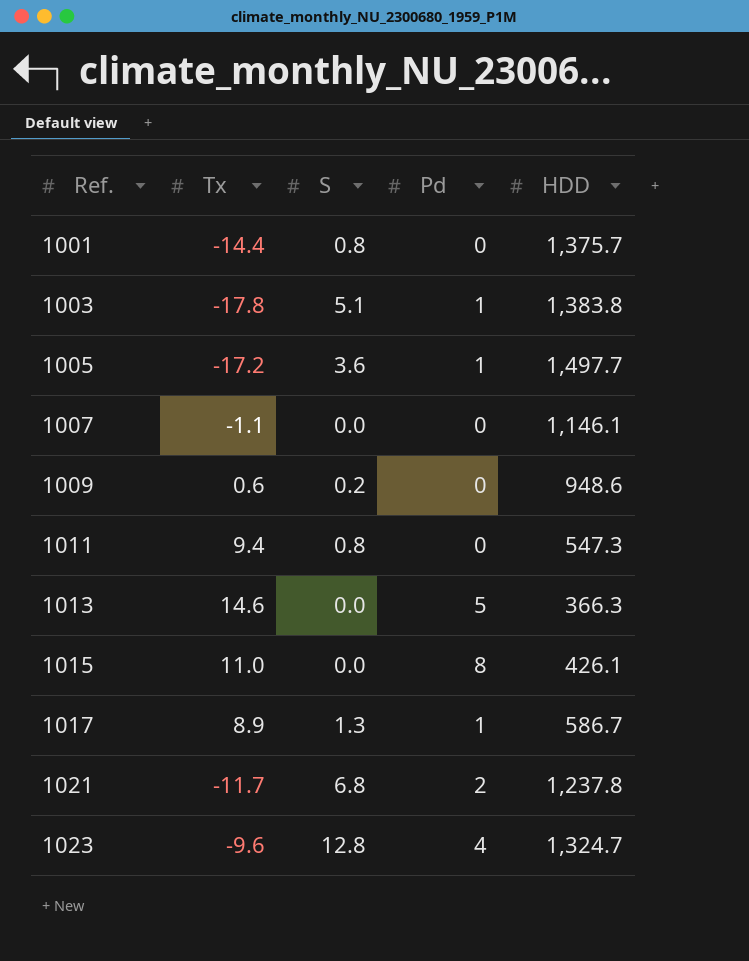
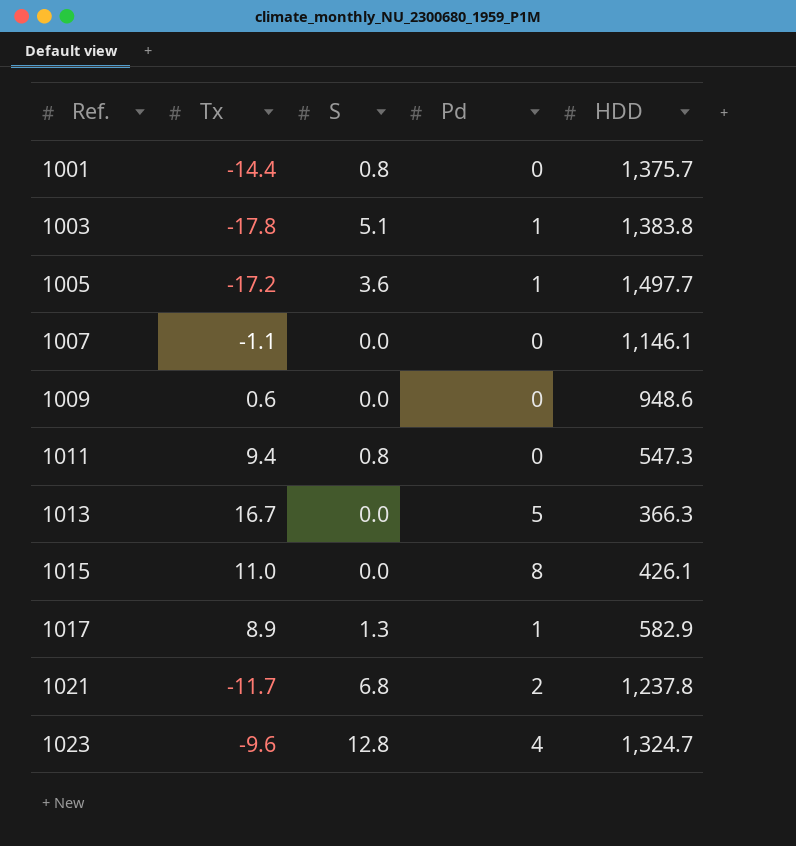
1009 | S: 0.2 -> 0.0
1013 | Tx: 14.6 -> 16.7
1017 | HDD: 586.7 -> 582.9

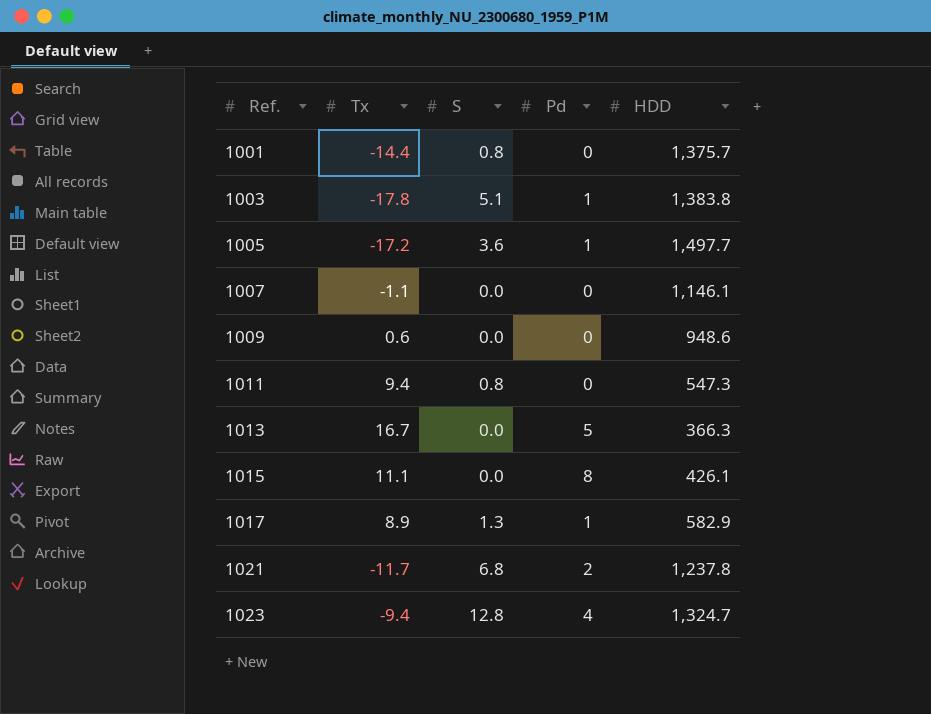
1015 | Tx: 11.0 -> 11.1
1023 | Tx: -9.6 -> -9.4

